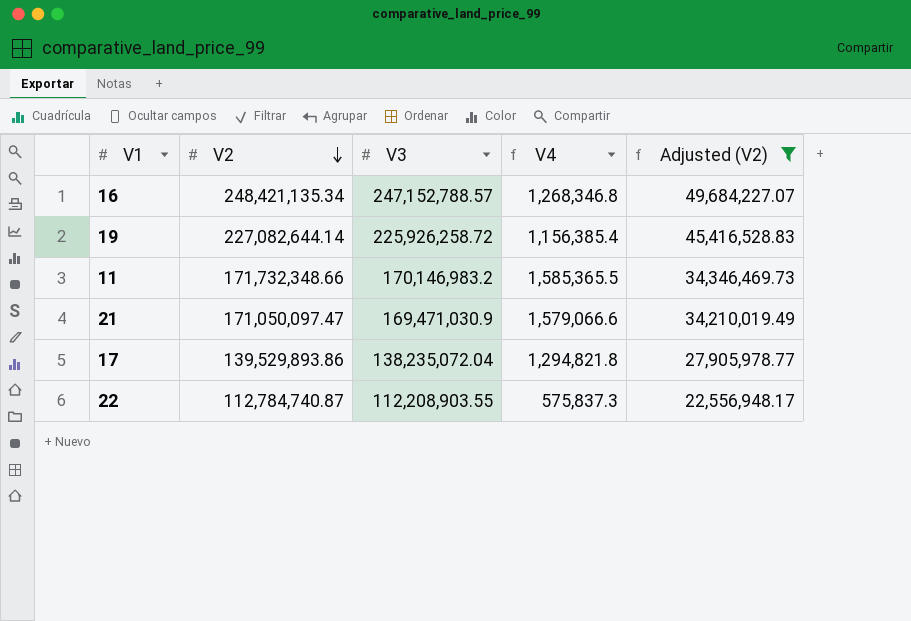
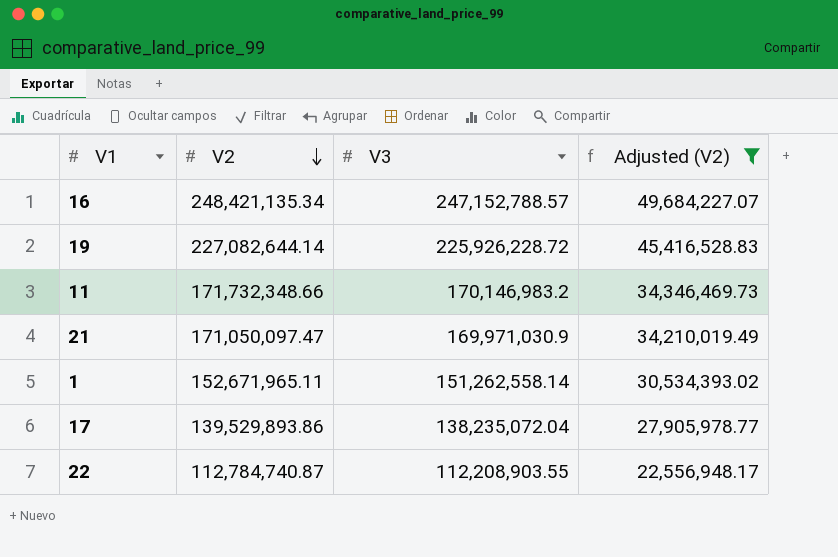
column V4 | formula: [V2] - [V3] -> none
19 | V3: 225,926,258.72 -> 225,926,228.72
21 | V3: 169,471,030.9 -> 169,971,030.9
row 1: none -> 152,671,965.11 | 151,262,558.14 | 30,534,393.02

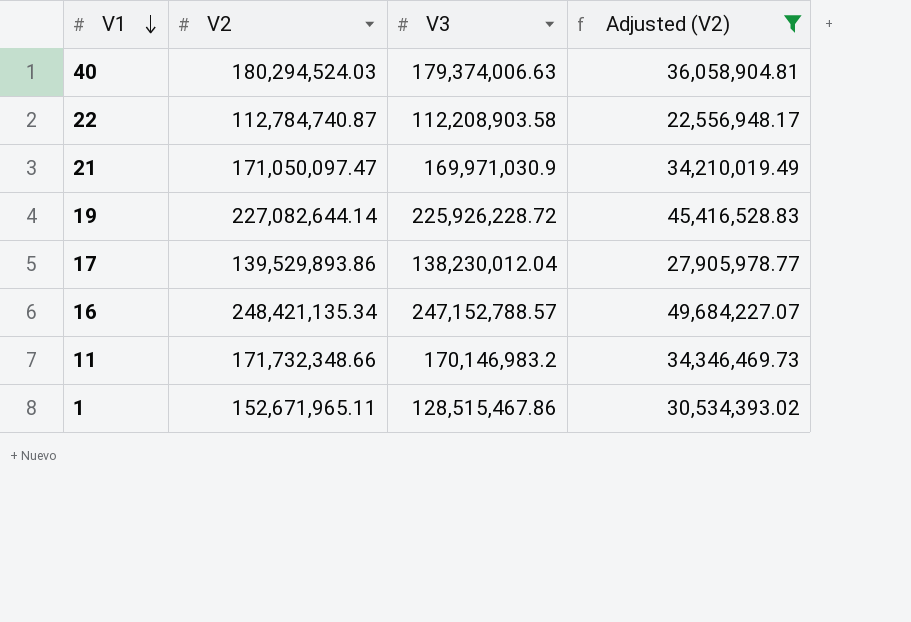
row order: V2 descending -> V1 descending
row 40: none -> 180,294,524.03 | 179,374,006.63 | 36,058,904.81
22 | V3: 112,208,903.55 -> 112,208,903.58
17 | V3: 138,235,072.04 -> 138,230,012.04
1 | V3: 151,262,558.14 -> 128,515,467.86

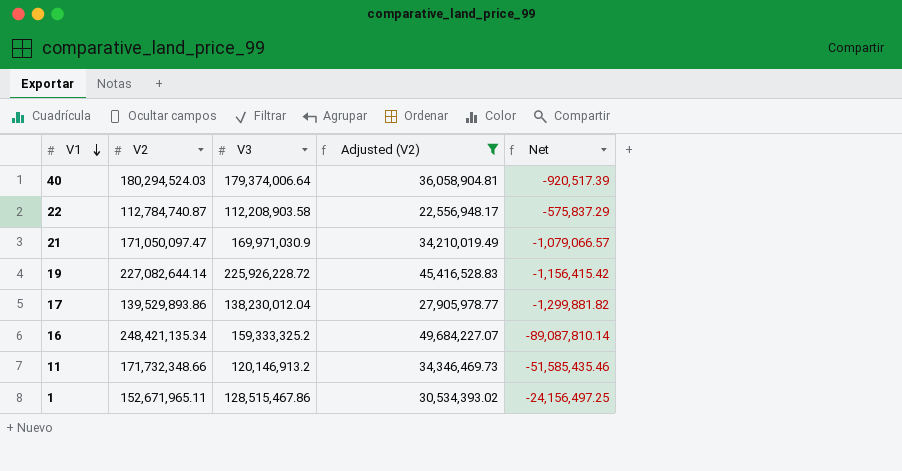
column Net | formula: none -> [V3] - [V2]
40 | V3: 179,374,006.63 -> 179,374,006.64
16 | V3: 247,152,788.57 -> 159,333,325.2
11 | V3: 170,146,983.2 -> 120,146,913.2

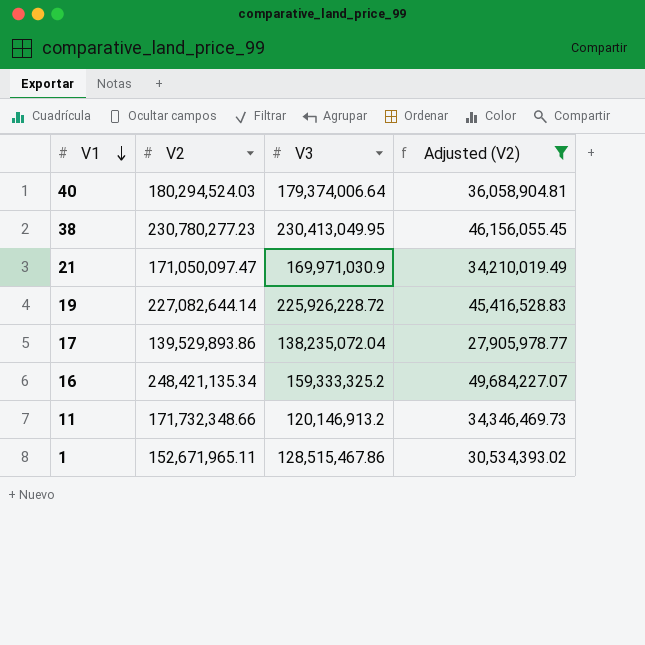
column Net | formula: [V3] - [V2] -> none
row 22: 112,784,740.87 | 112,208,903.58 | 22,556,948.17 | -575,837.29 -> none
row 38: none -> 230,780,277.23 | 230,413,049.95 | 46,156,055.45
17 | V3: 138,230,012.04 -> 138,235,072.04

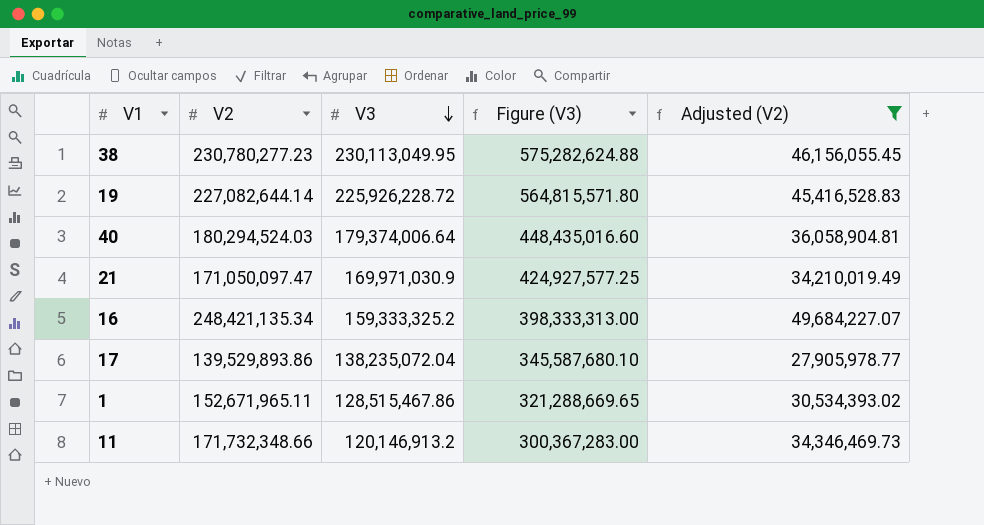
row order: V1 descending -> V3 descending
column Figure (V3) | formula: none -> [V3] * 2.5
38 | V3: 230,413,049.95 -> 230,113,049.95

